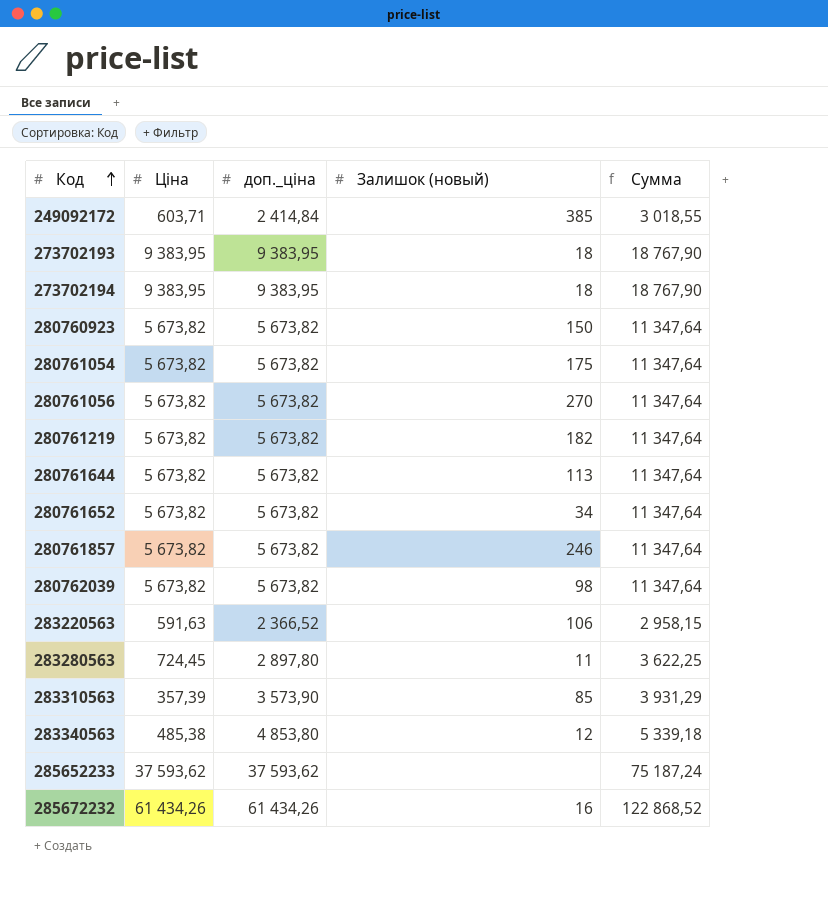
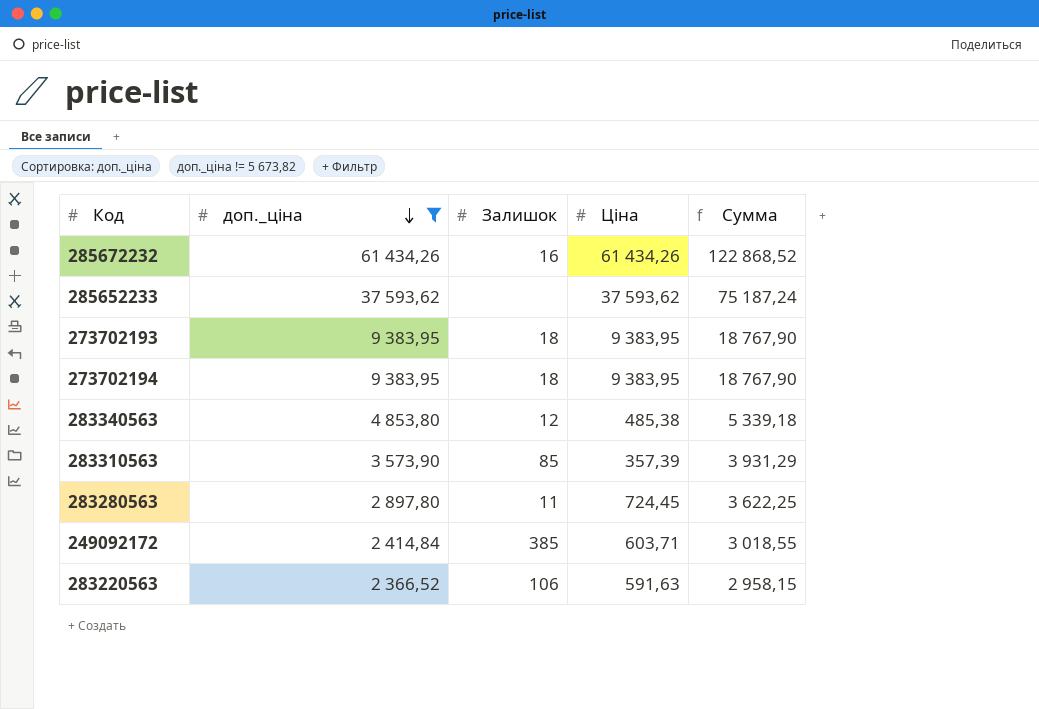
filter: none -> доп._ціна != 5 673,82
row order: Код ascending -> доп._ціна descending
column name: Залишок (новый) -> Залишок
column Ціна | position: 2 -> 4

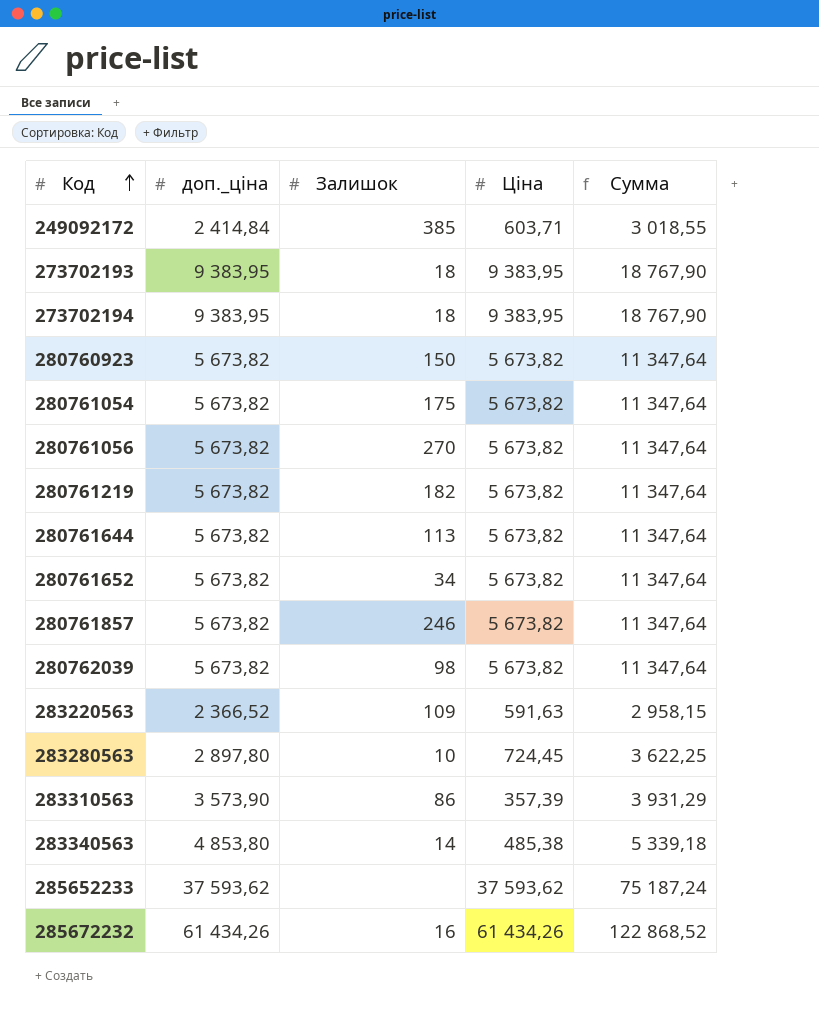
filter: доп._ціна != 5 673,82 -> none
row order: доп._ціна descending -> Код ascending
283220563 | Залишок: 106 -> 109
283280563 | Залишок: 11 -> 10
283310563 | Залишок: 85 -> 86
283340563 | Залишок: 12 -> 14

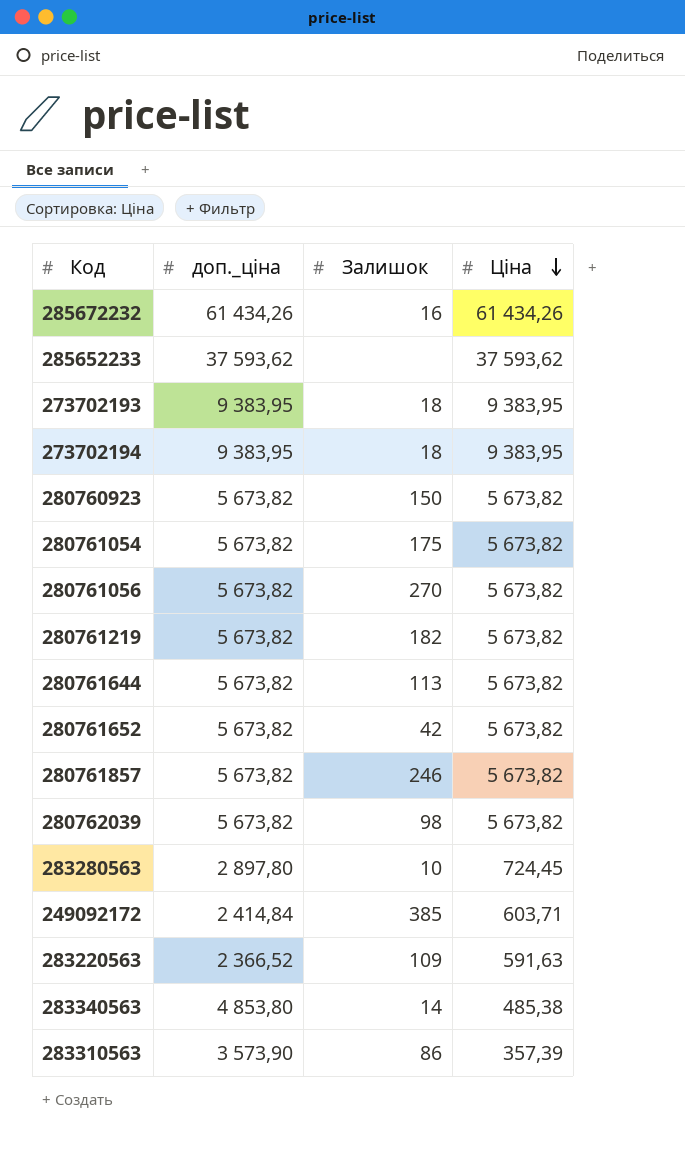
row order: Код ascending -> Ціна descending
column Сумма | formula: [доп._ціна] + [Ціна] -> none
280761652 | Залишок: 34 -> 42

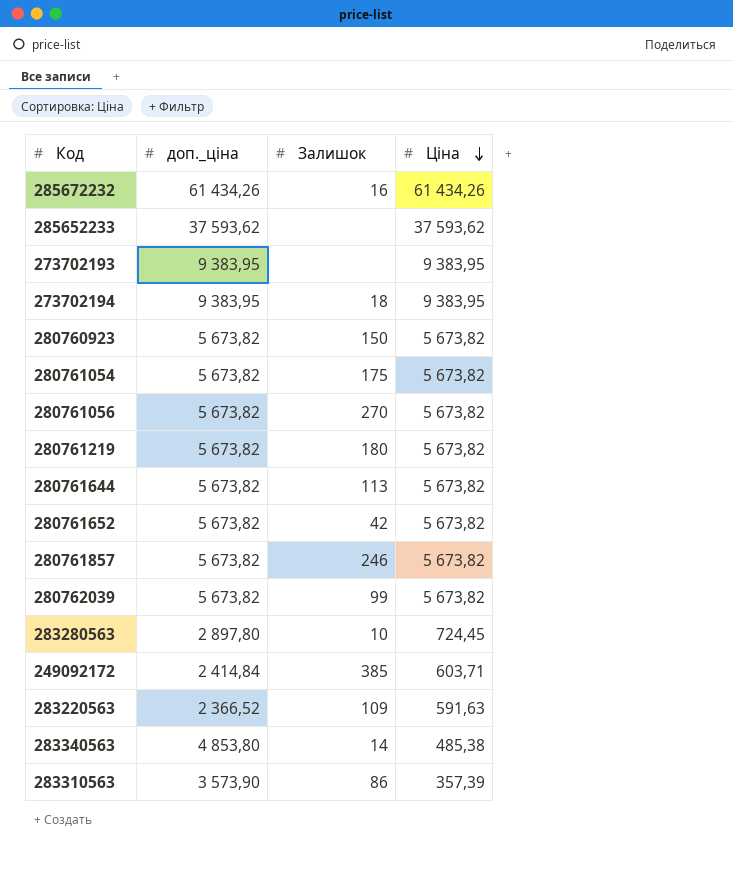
273702193 | Залишок: 18 -> none
280761219 | Залишок: 182 -> 180
280762039 | Залишок: 98 -> 99

